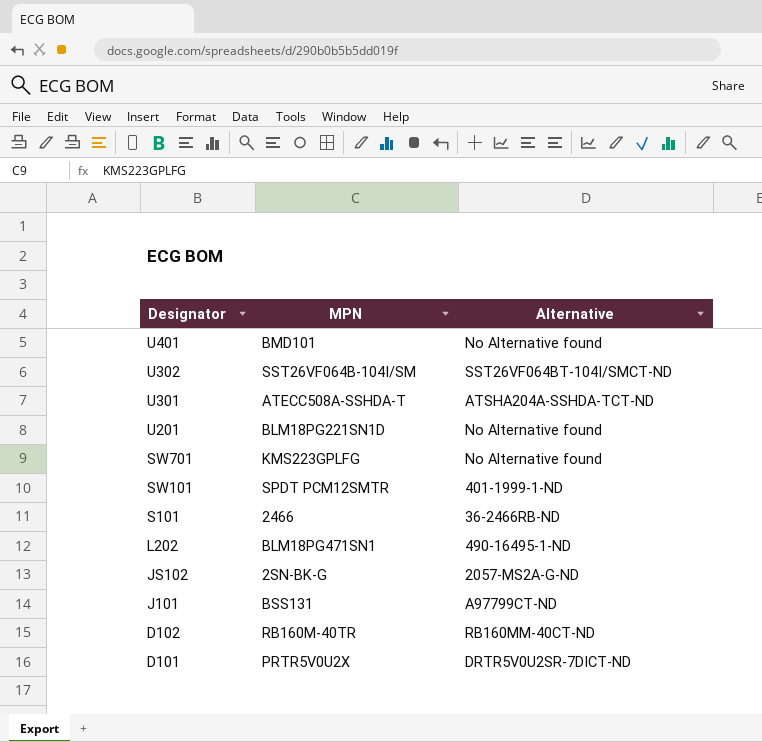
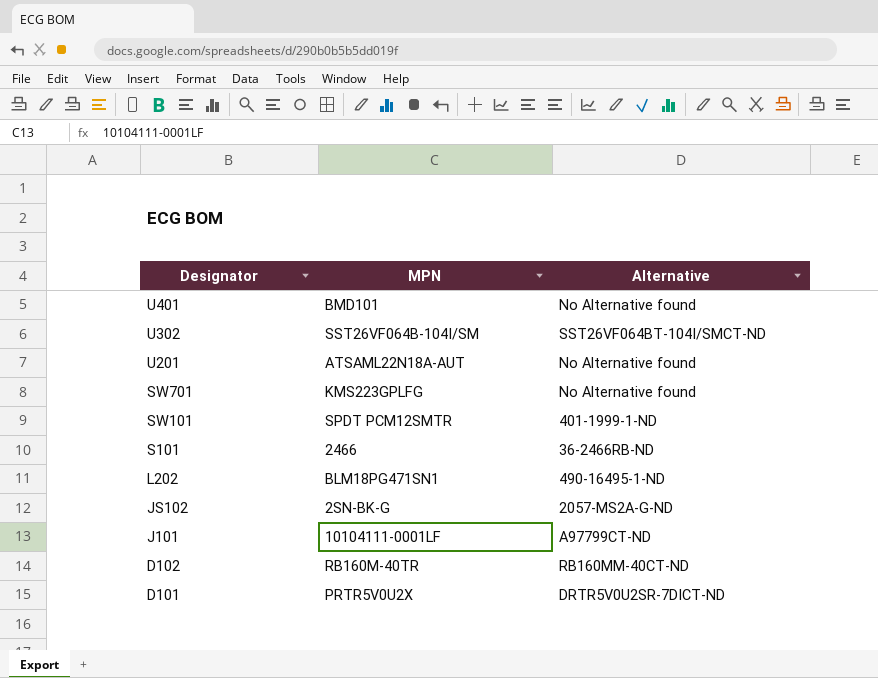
row U301: ATECC508A-SSHDA-T | ATSHA204A-SSHDA-TCT-ND -> none
U201 | MPN: BLM18PG221SN1D -> ATSAML22N18A-AUT
J101 | MPN: BSS131 -> 10104111-0001LF

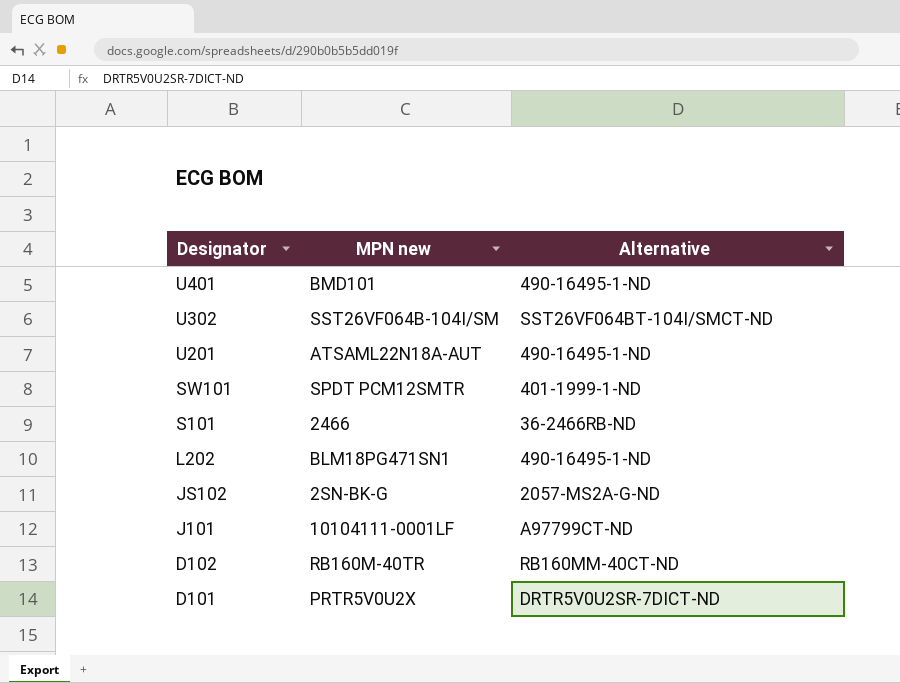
column name: MPN -> MPN new
row SW701: KMS223GPLFG | No Alternative found -> none
U401 | Alternative: No Alternative found -> 490-16495-1-ND
U201 | Alternative: No Alternative found -> 490-16495-1-ND

